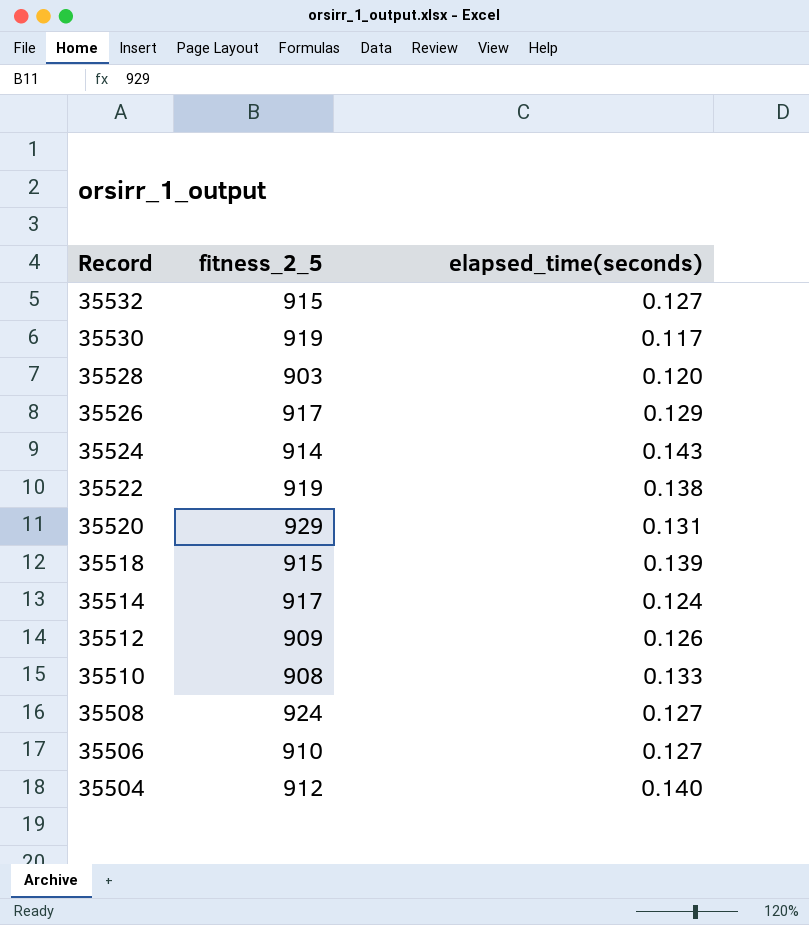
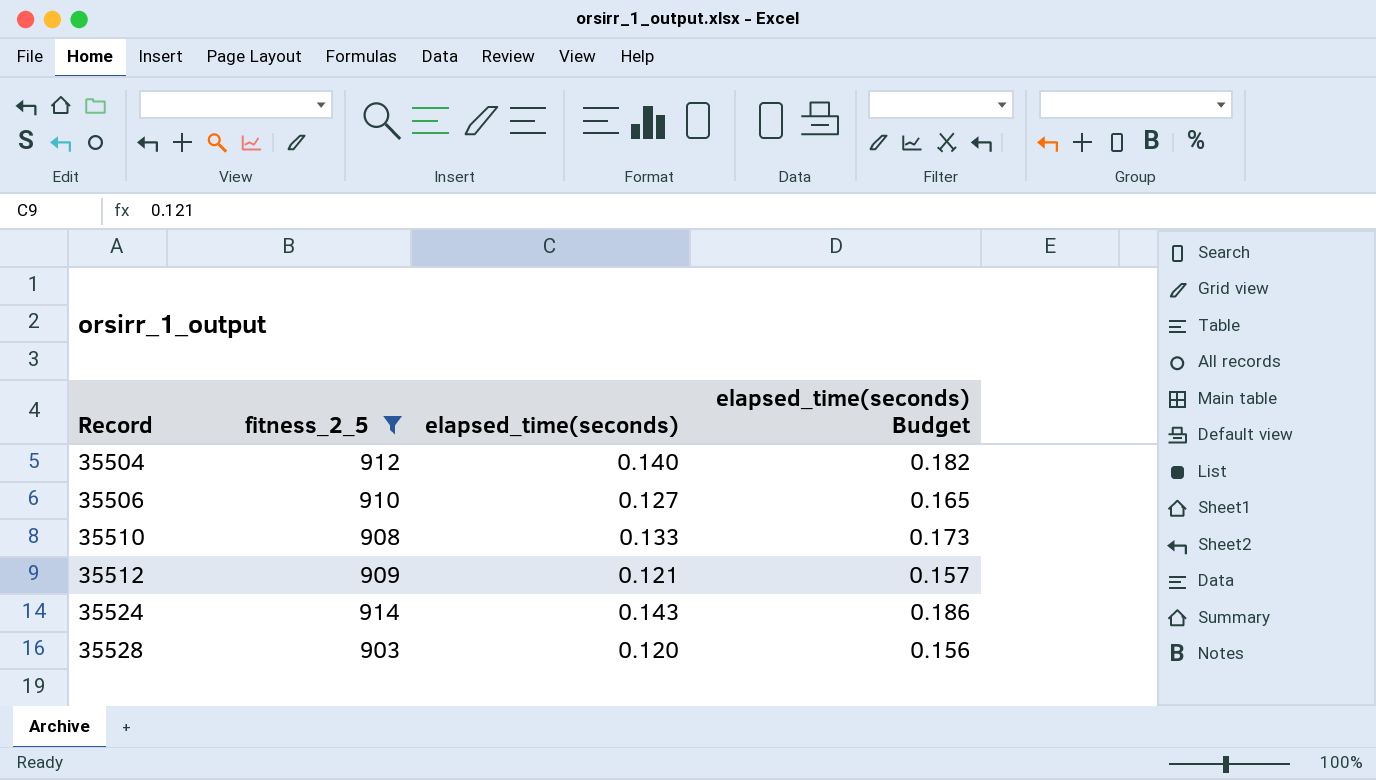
filter: none -> fitness_2_5 <= 914
row order: Record descending -> Record ascending
column elapsed_time(seconds) Budget | formula: none -> [elapsed_time(seconds)] * 1.3
35512 | elapsed_time(seconds): 0.126 -> 0.121

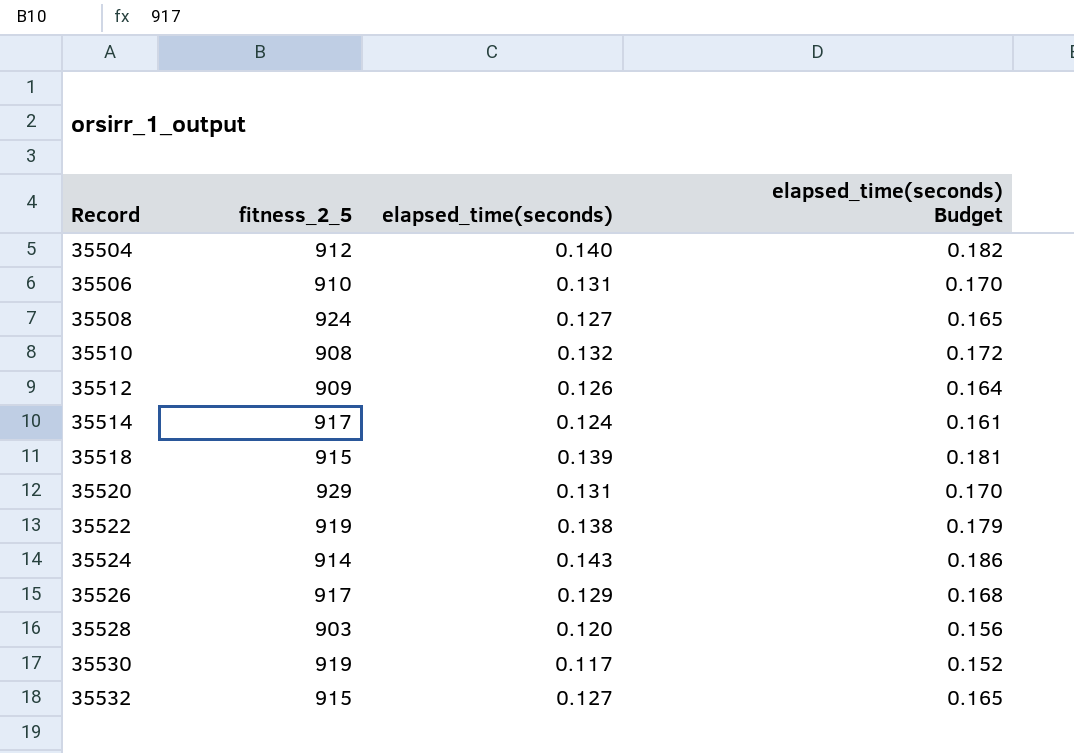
filter: fitness_2_5 <= 914 -> none
35506 | elapsed_time(seconds): 0.127 -> 0.131
35506 | elapsed_time(seconds) Budget: 0.165 -> 0.170
35510 | elapsed_time(seconds): 0.133 -> 0.132
35510 | elapsed_time(seconds) Budget: 0.173 -> 0.172
35512 | elapsed_time(seconds): 0.121 -> 0.126
35512 | elapsed_time(seconds) Budget: 0.157 -> 0.164

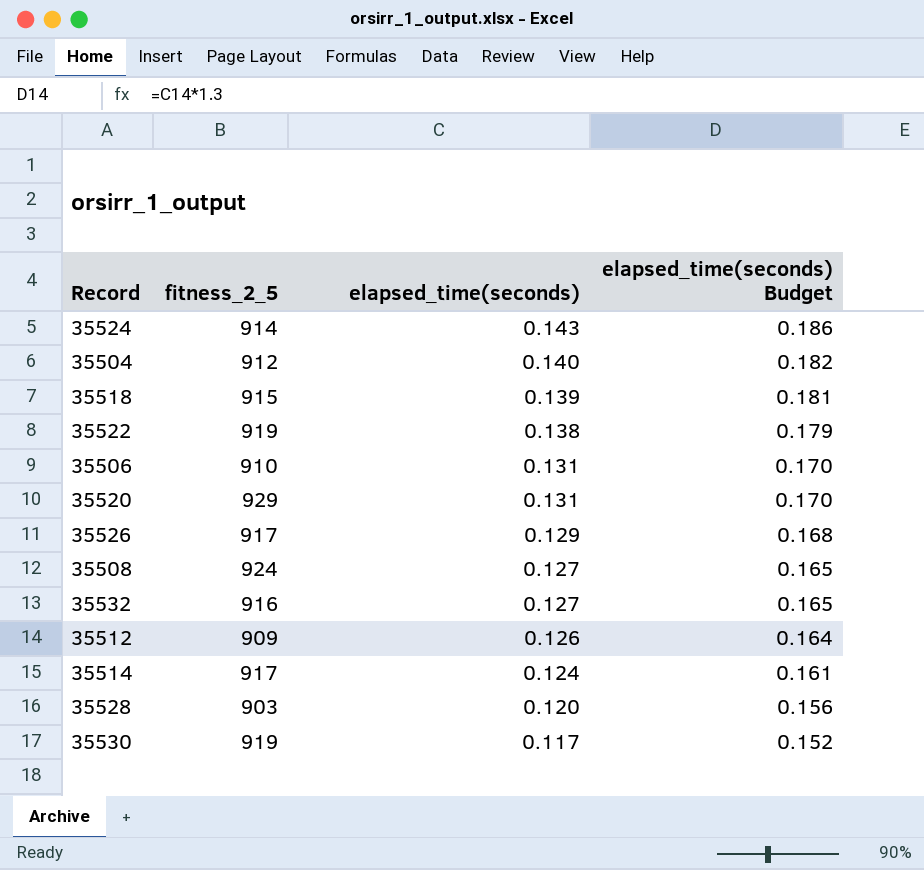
row order: Record ascending -> elapsed_time(seconds) descending
row 35510: 908 | 0.132 | 0.172 -> none
35532 | fitness_2_5: 915 -> 916

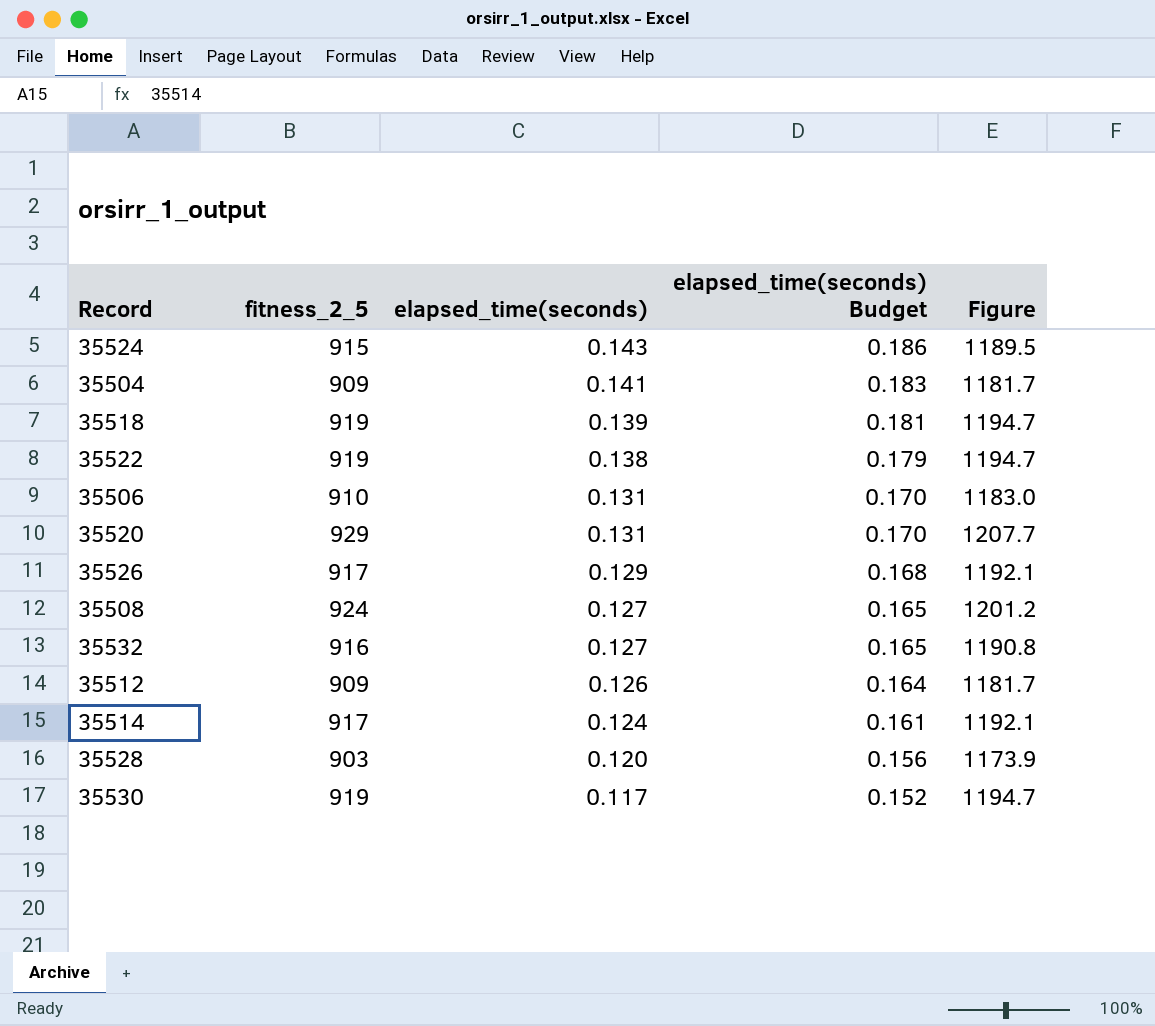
column Figure | formula: none -> [fitness_2_5] * 1.3
35524 | fitness_2_5: 914 -> 915
35504 | fitness_2_5: 912 -> 909
35504 | elapsed_time(seconds): 0.140 -> 0.141
35504 | elapsed_time(seconds) Budget: 0.182 -> 0.183
35518 | fitness_2_5: 915 -> 919

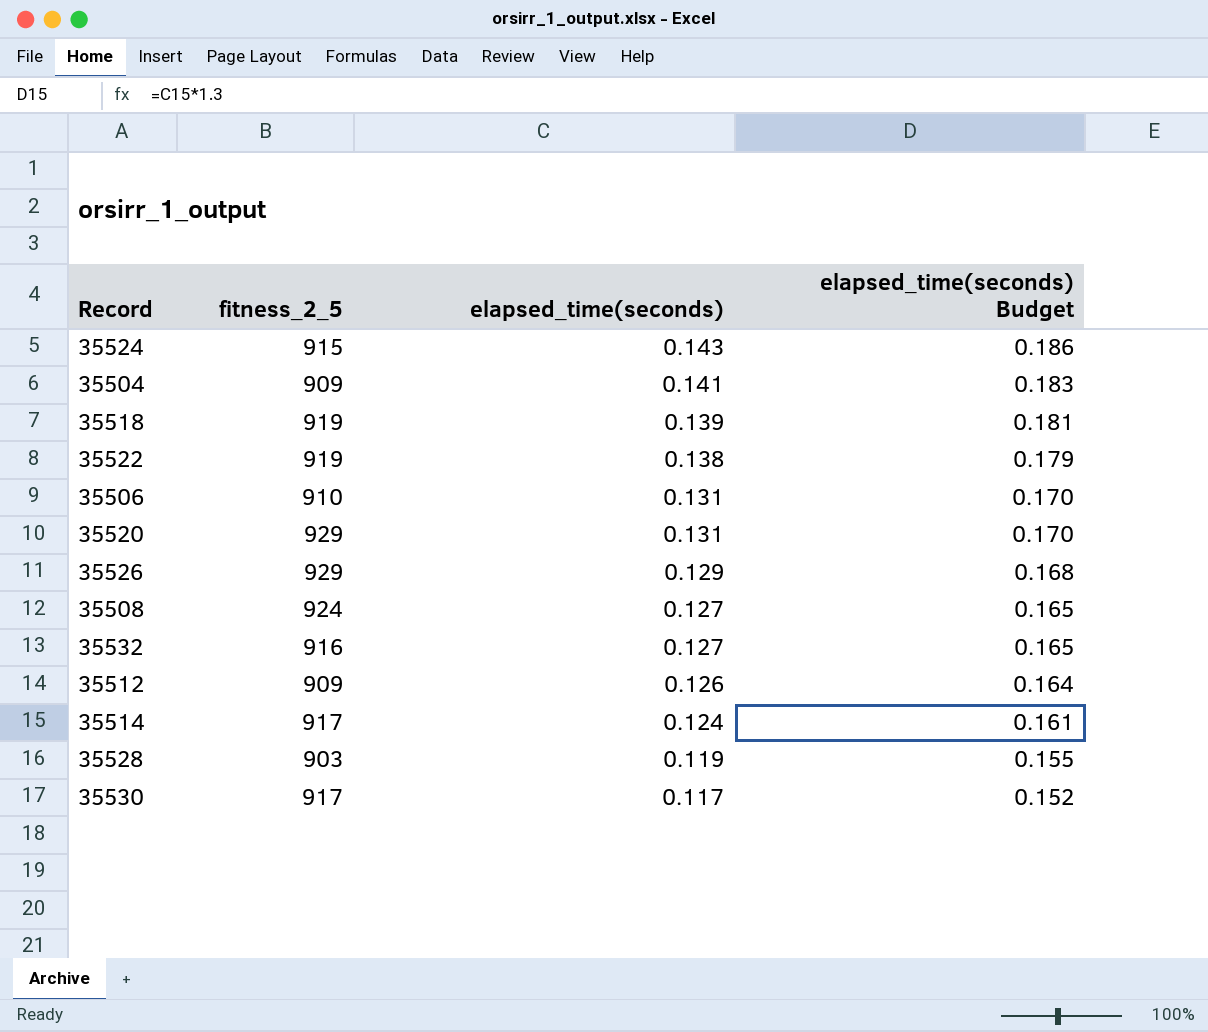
column Figure | formula: [fitness_2_5] * 1.3 -> none
35526 | fitness_2_5: 917 -> 929
35528 | elapsed_time(seconds): 0.120 -> 0.119
35528 | elapsed_time(seconds) Budget: 0.156 -> 0.155
35530 | fitness_2_5: 919 -> 917

